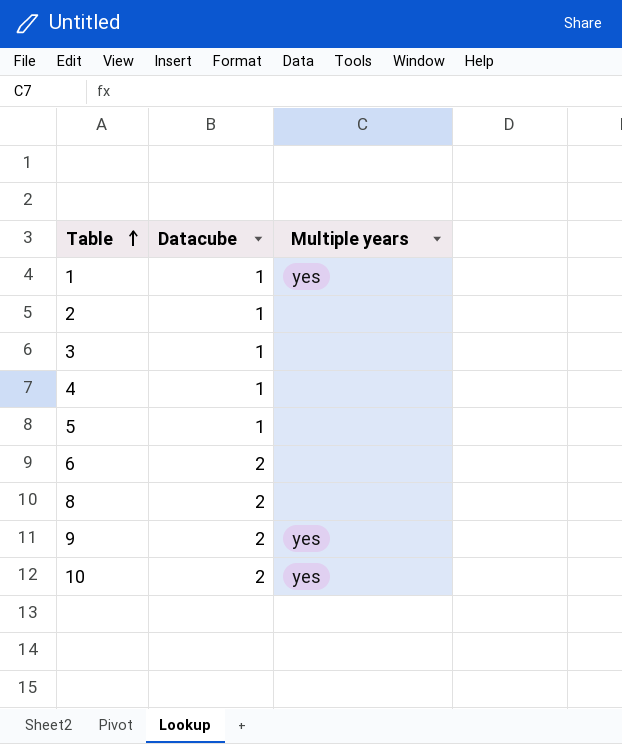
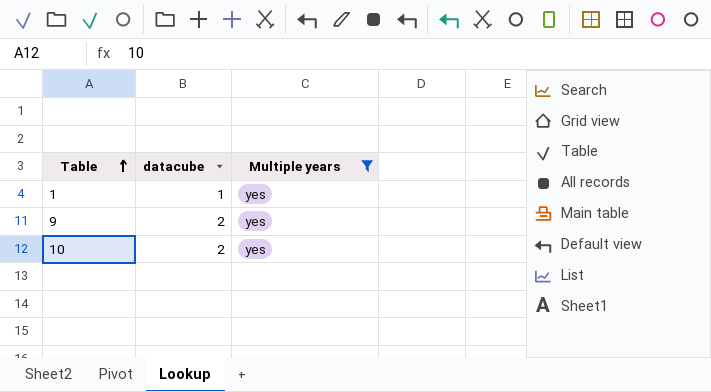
filter: none -> Multiple years = yes
column name: Datacube -> datacube

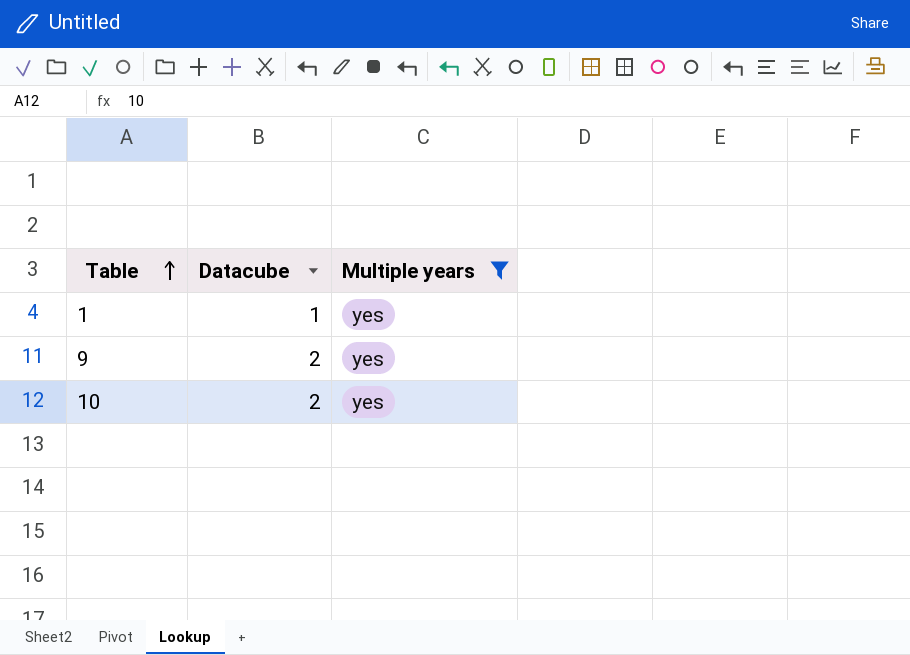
column name: datacube -> Datacube

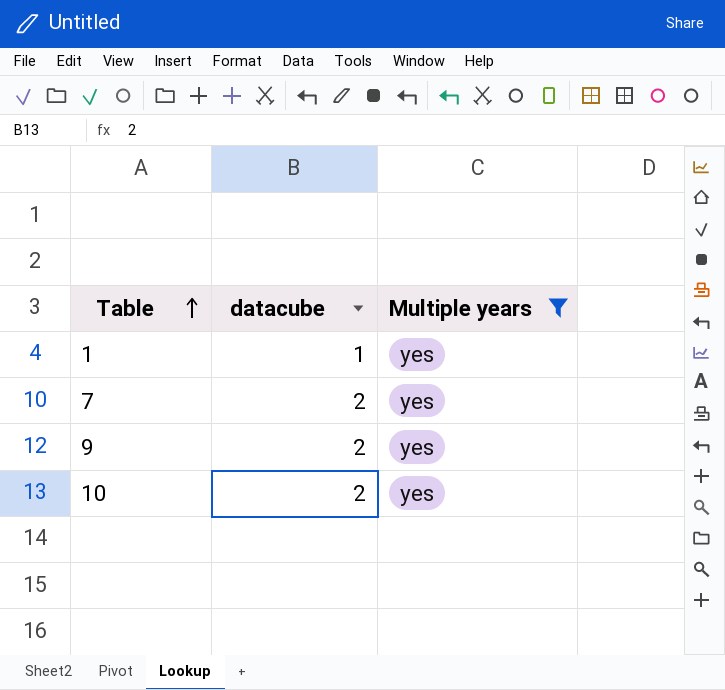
column name: Datacube -> datacube
row 7: none -> 2 | yes

